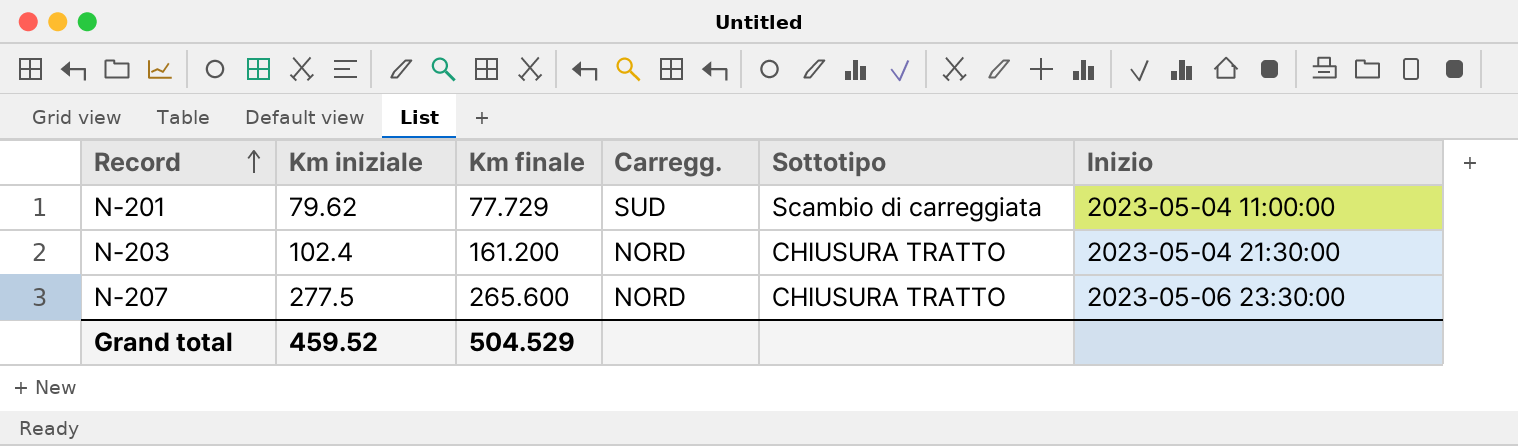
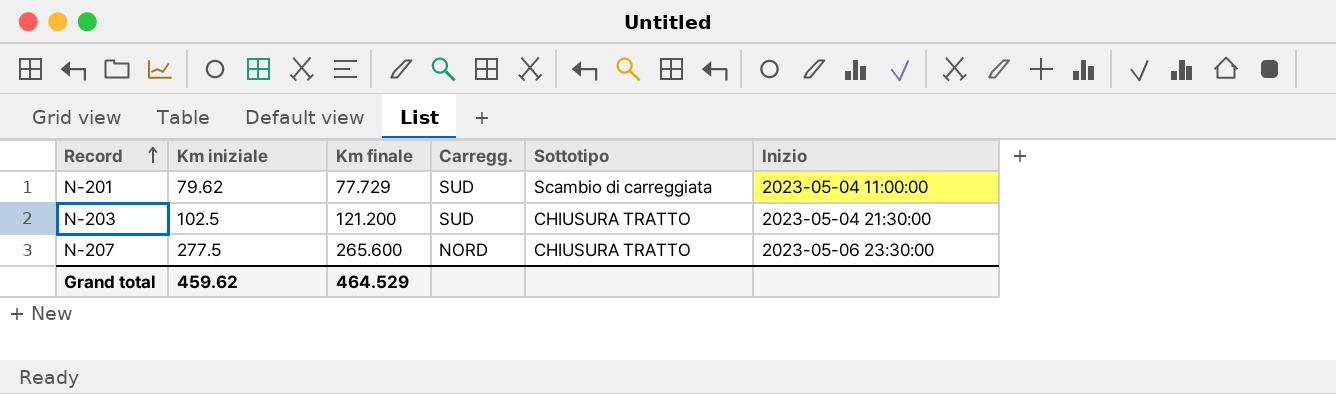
N-203 | Km iniziale: 102.4 -> 102.5
N-203 | Km finale: 161.200 -> 121.200
N-203 | Carregg.: NORD -> SUD
Grand total | Km iniziale: 459.52 -> 459.62
Grand total | Km finale: 504.529 -> 464.529

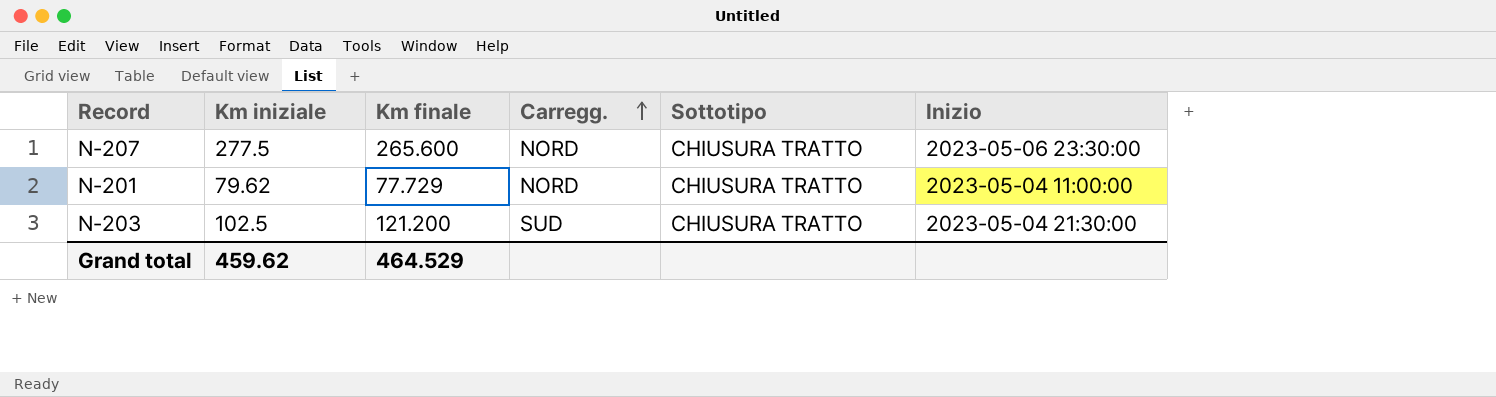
row order: Record ascending -> Carregg. ascending
N-201 | Carregg.: SUD -> NORD
N-201 | Sottotipo: Scambio di carreggiata -> CHIUSURA TRATTO

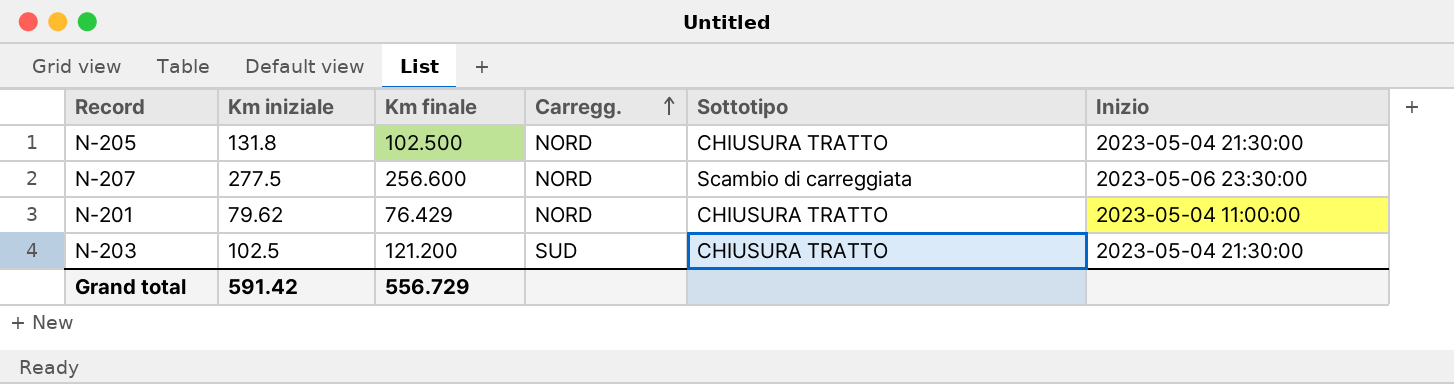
row N-205: none -> 131.8 | 102.500 | NORD | CHIUSURA TRATTO | 2023-05-04 21:30:00
N-207 | Km finale: 265.600 -> 256.600
N-207 | Sottotipo: CHIUSURA TRATTO -> Scambio di carreggiata
N-201 | Km finale: 77.729 -> 76.429
Grand total | Km iniziale: 459.62 -> 591.42
Grand total | Km finale: 464.529 -> 556.729

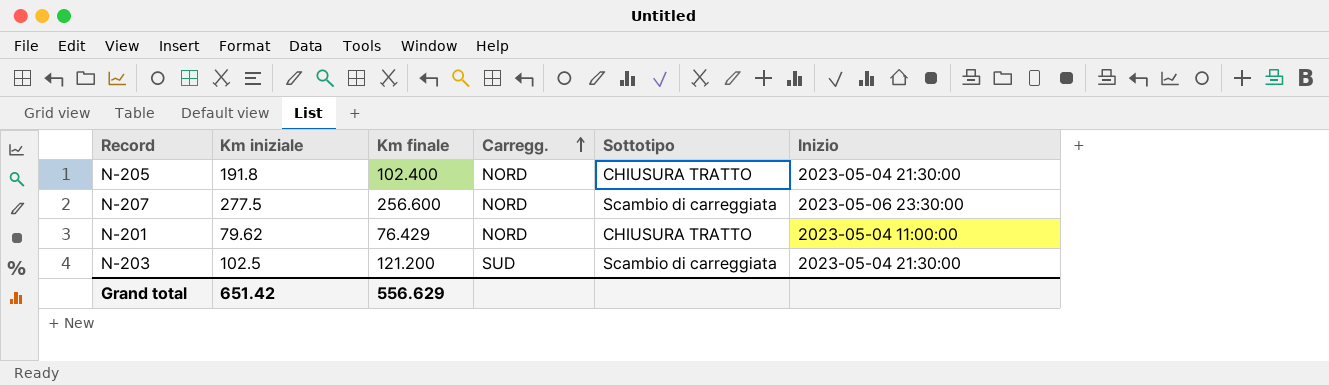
N-205 | Km iniziale: 131.8 -> 191.8
N-205 | Km finale: 102.500 -> 102.400
N-203 | Sottotipo: CHIUSURA TRATTO -> Scambio di carreggiata
Grand total | Km iniziale: 591.42 -> 651.42
Grand total | Km finale: 556.729 -> 556.629

